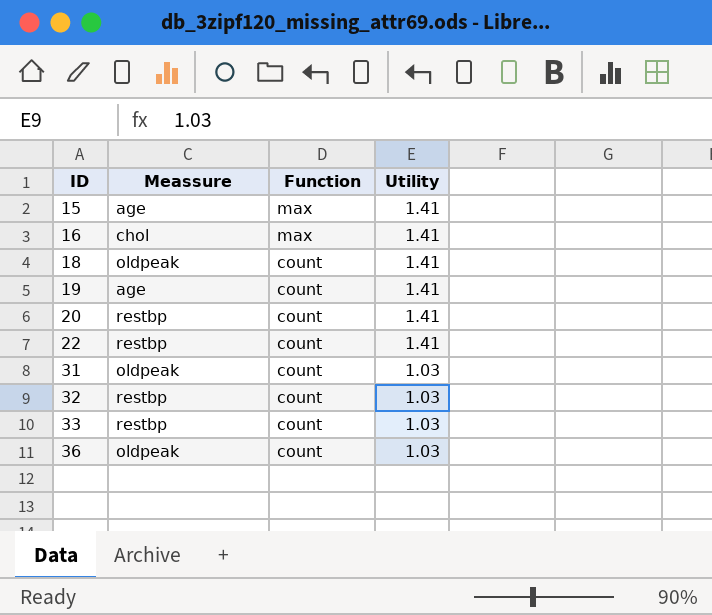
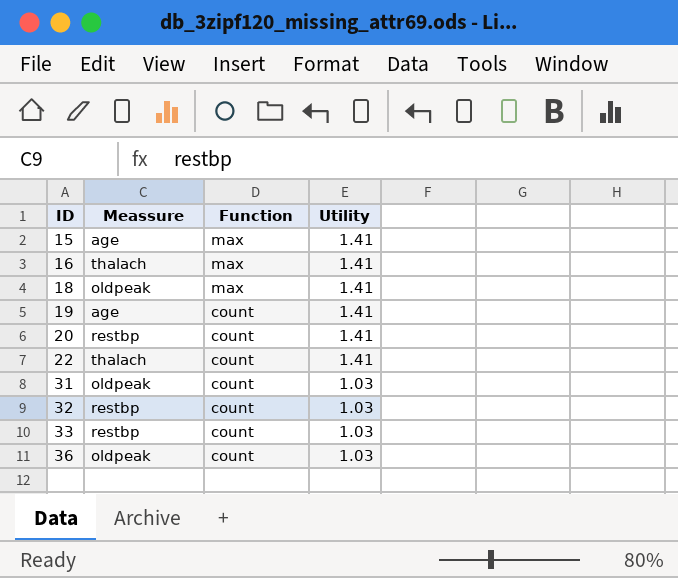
16 | Meassure: chol -> thalach
18 | Function: count -> max
22 | Meassure: restbp -> thalach

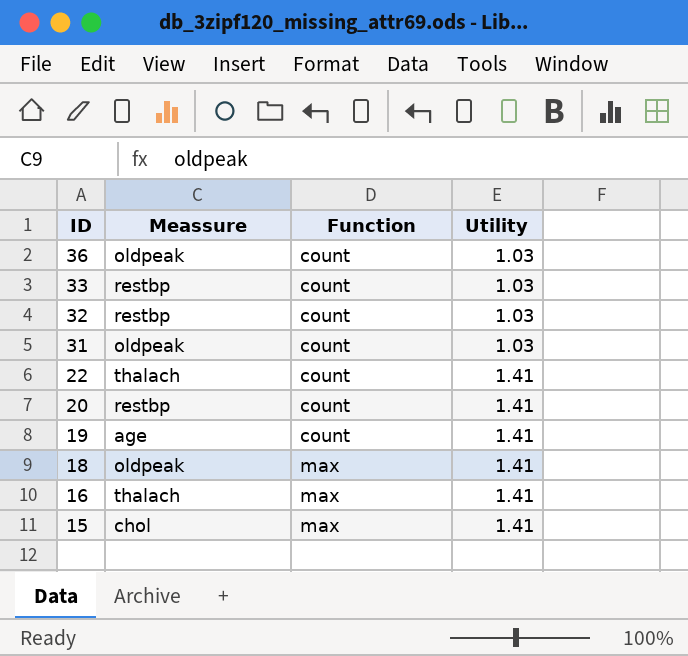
row order: ID ascending -> ID descending
15 | Meassure: age -> chol

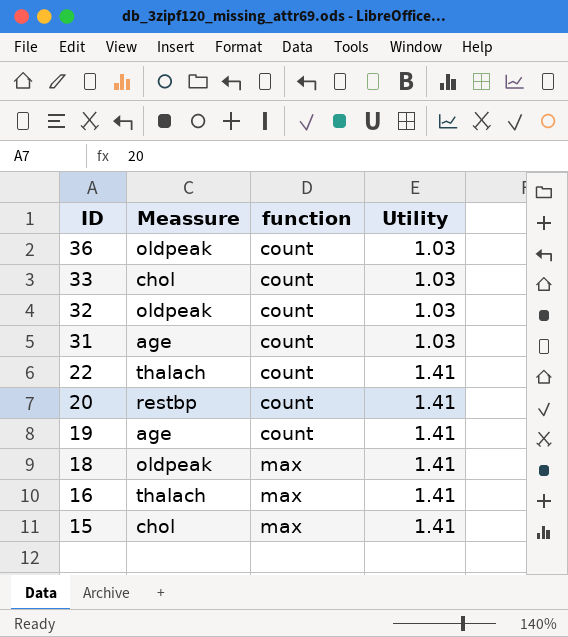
column name: Function -> function
33 | Meassure: restbp -> chol
32 | Meassure: restbp -> oldpeak
31 | Meassure: oldpeak -> age

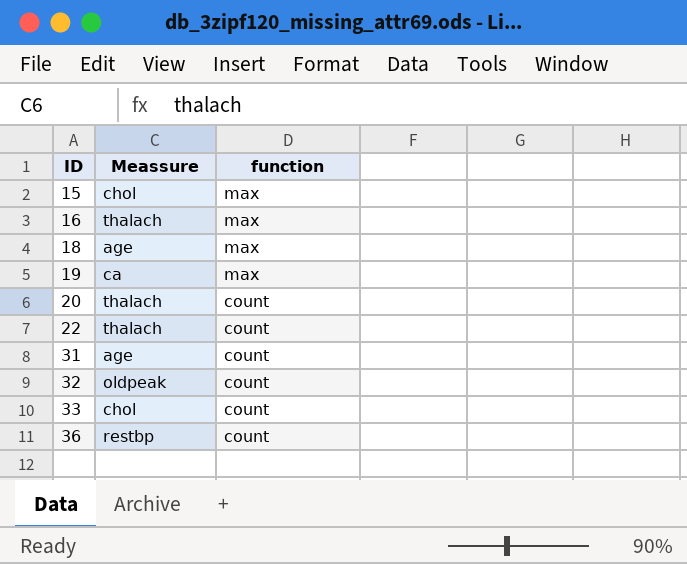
row order: ID descending -> ID ascending
column Utility | position: 4 -> none
18 | Meassure: oldpeak -> age
19 | Meassure: age -> ca
19 | function: count -> max
20 | Meassure: restbp -> thalach
36 | Meassure: oldpeak -> restbp

